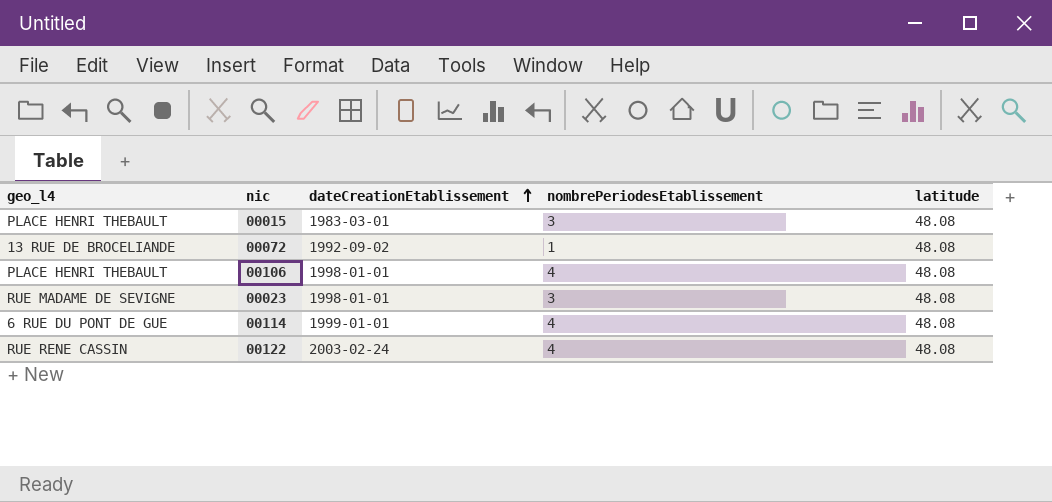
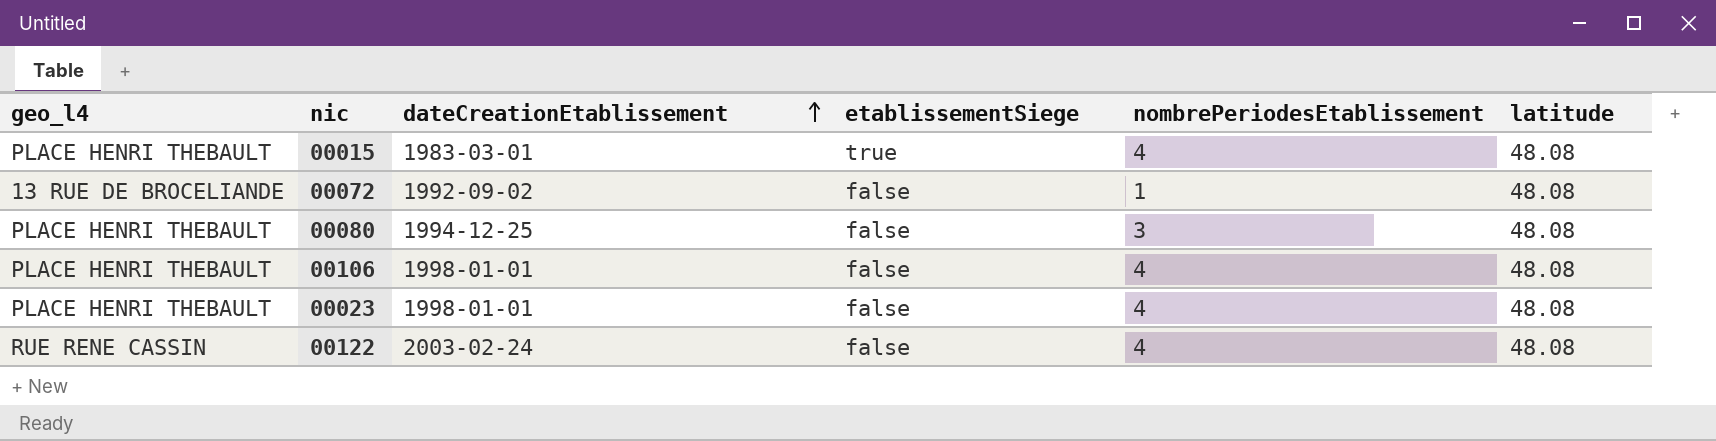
column etablissementSiege | position: none -> 4
row 00114: 6 RUE DU PONT DE GUE | 1999-01-01 | 4 | 48.08 -> none
00015 | nombrePeriodesEtablissement: 3 -> 4
row 00080: none -> PLACE HENRI THEBAULT | 1994-12-25 | false | 3 | 48.08
00023 | geo_l4: RUE MADAME DE SEVIGNE -> PLACE HENRI THEBAULT
00023 | nombrePeriodesEtablissement: 3 -> 4

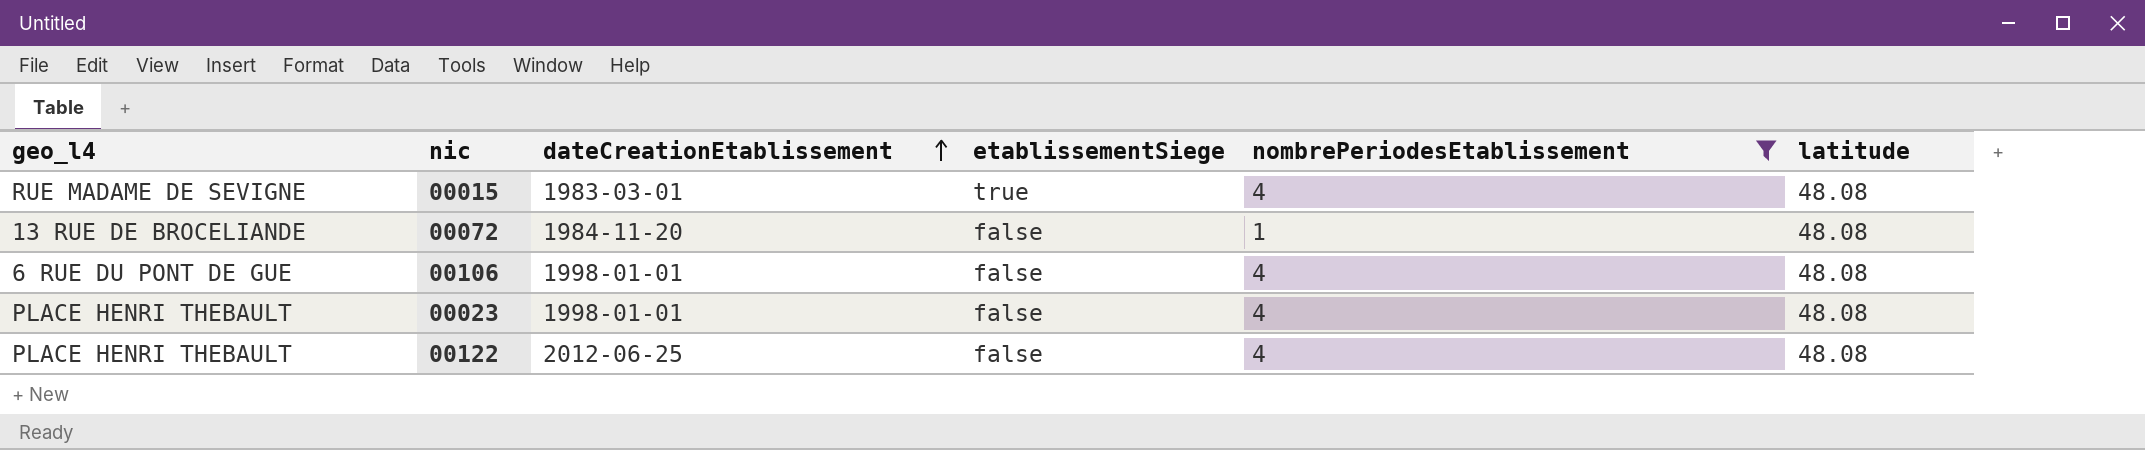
filter: none -> nombrePeriodesEtablissement != 3
00015 | geo_l4: PLACE HENRI THEBAULT -> RUE MADAME DE SEVIGNE
00072 | dateCreationEtablissement: 1992-09-02 -> 1984-11-20
00106 | geo_l4: PLACE HENRI THEBAULT -> 6 RUE DU PONT DE GUE
00122 | geo_l4: RUE RENE CASSIN -> PLACE HENRI THEBAULT
00122 | dateCreationEtablissement: 2003-02-24 -> 2012-06-25

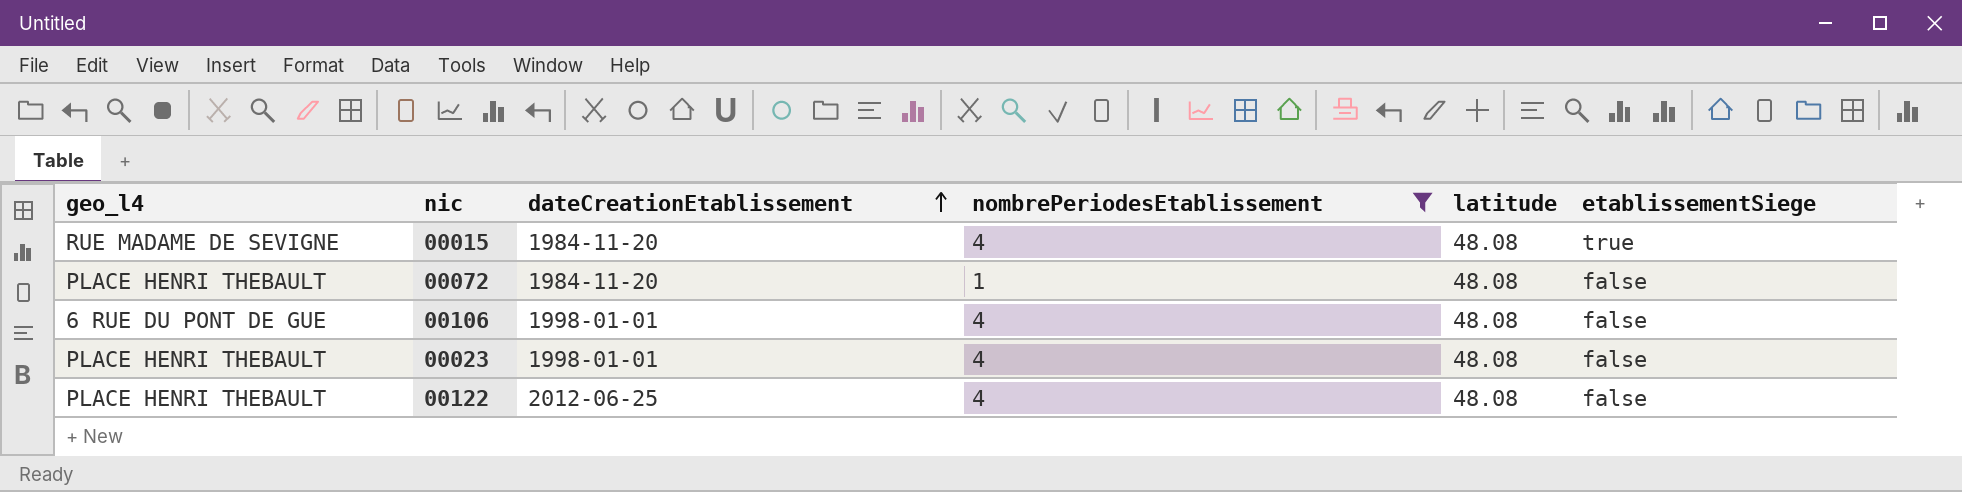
column etablissementSiege | position: 4 -> 6
00015 | dateCreationEtablissement: 1983-03-01 -> 1984-11-20
00072 | geo_l4: 13 RUE DE BROCELIANDE -> PLACE HENRI THEBAULT

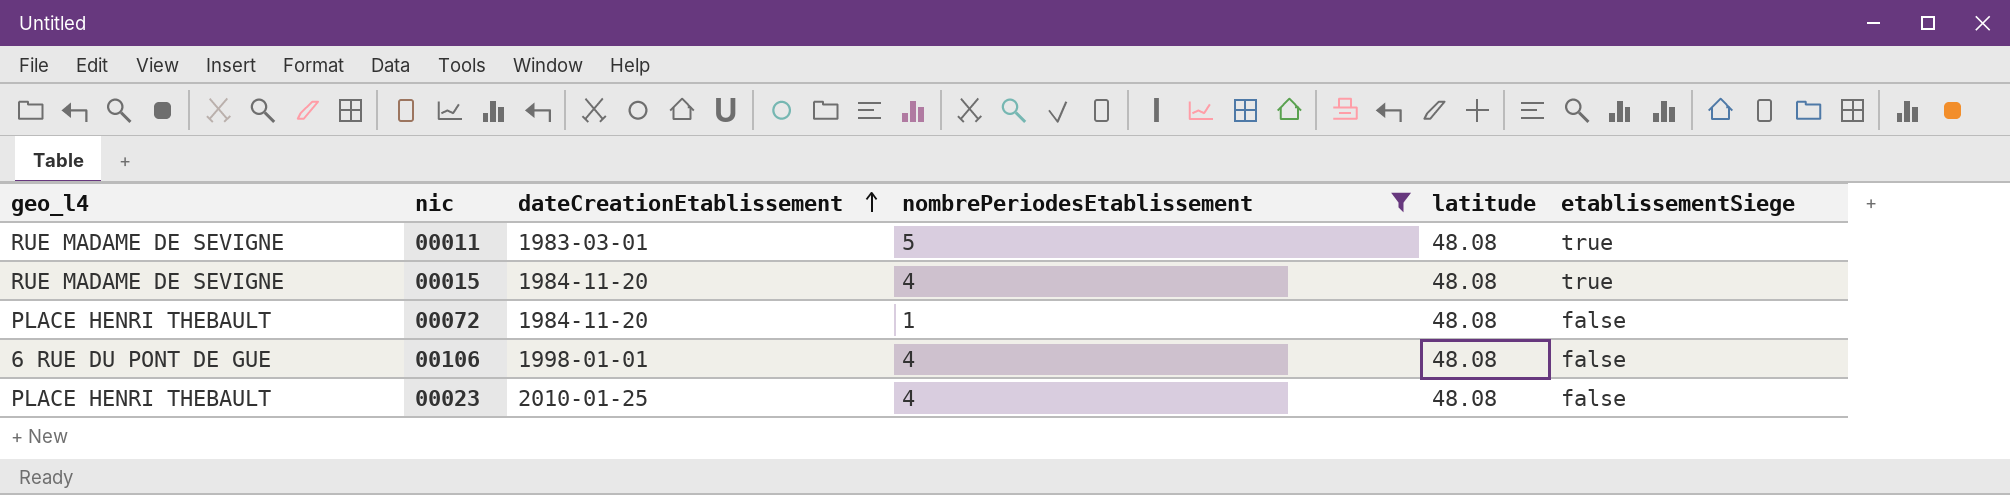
row 00122: PLACE HENRI THEBAULT | 2012-06-25 | 4 | 48.08 | false -> none
row 00011: none -> RUE MADAME DE SEVIGNE | 1983-03-01 | 5 | 48.08 | true
00023 | dateCreationEtablissement: 1998-01-01 -> 2010-01-25

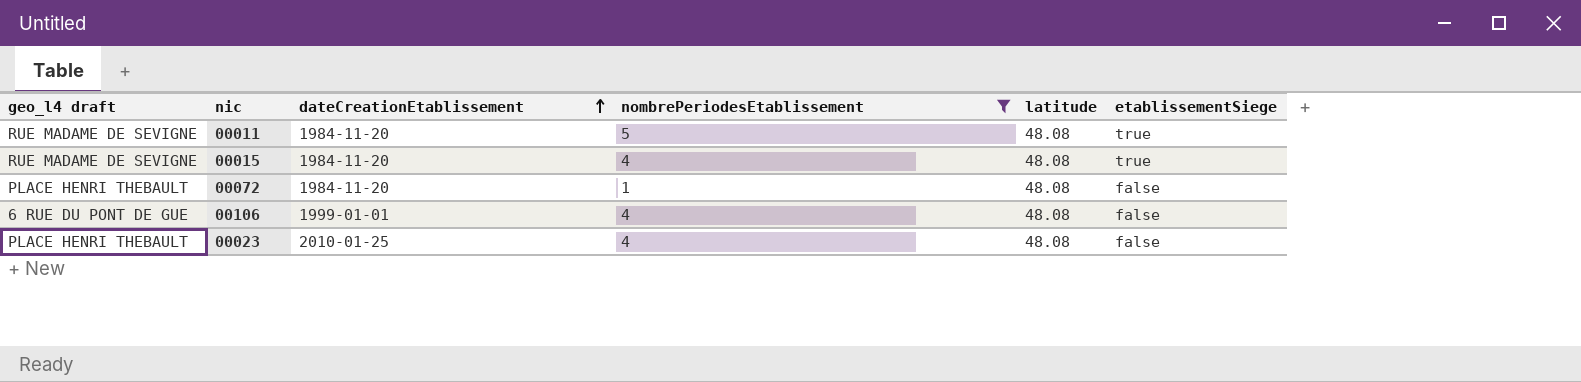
column name: geo_l4 -> geo_l4 draft
00011 | dateCreationEtablissement: 1983-03-01 -> 1984-11-20
00106 | dateCreationEtablissement: 1998-01-01 -> 1999-01-01

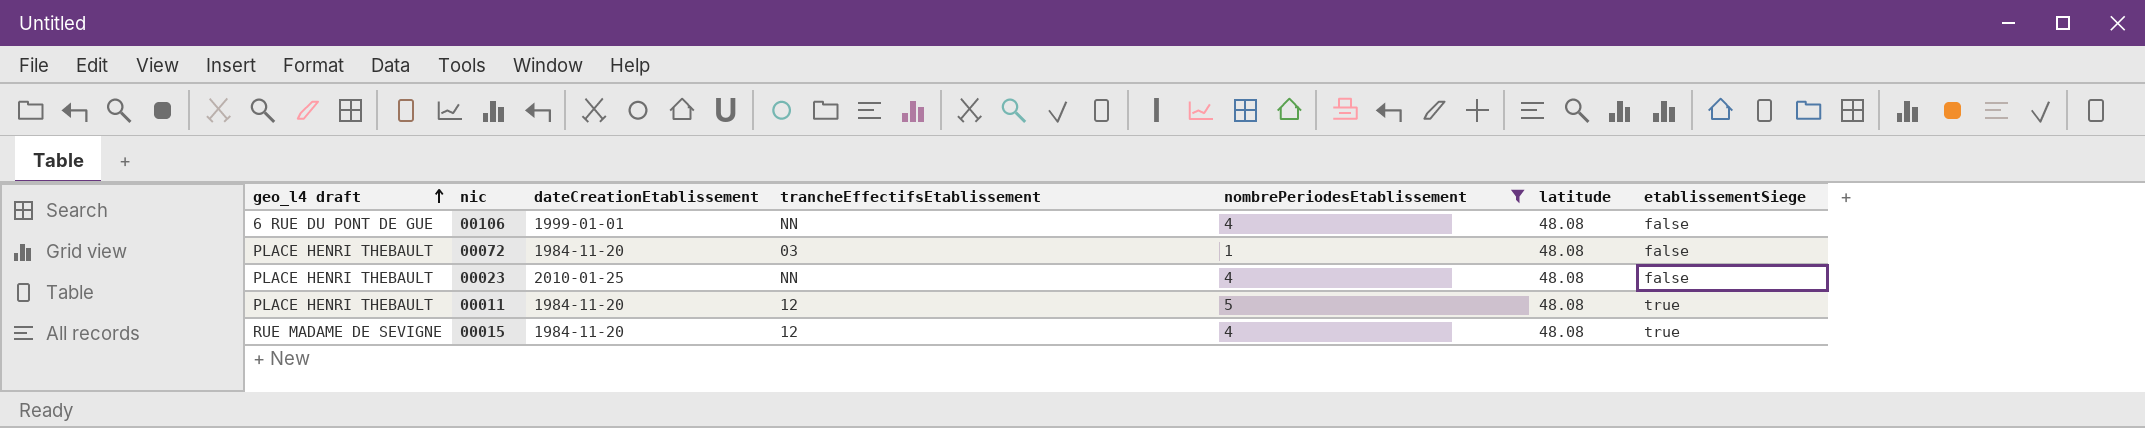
row order: dateCreationEtablissement ascending -> geo_l4 draft ascending
column trancheEffectifsEtablissement | position: none -> 4
00011 | geo_l4 draft: RUE MADAME DE SEVIGNE -> PLACE HENRI THEBAULT

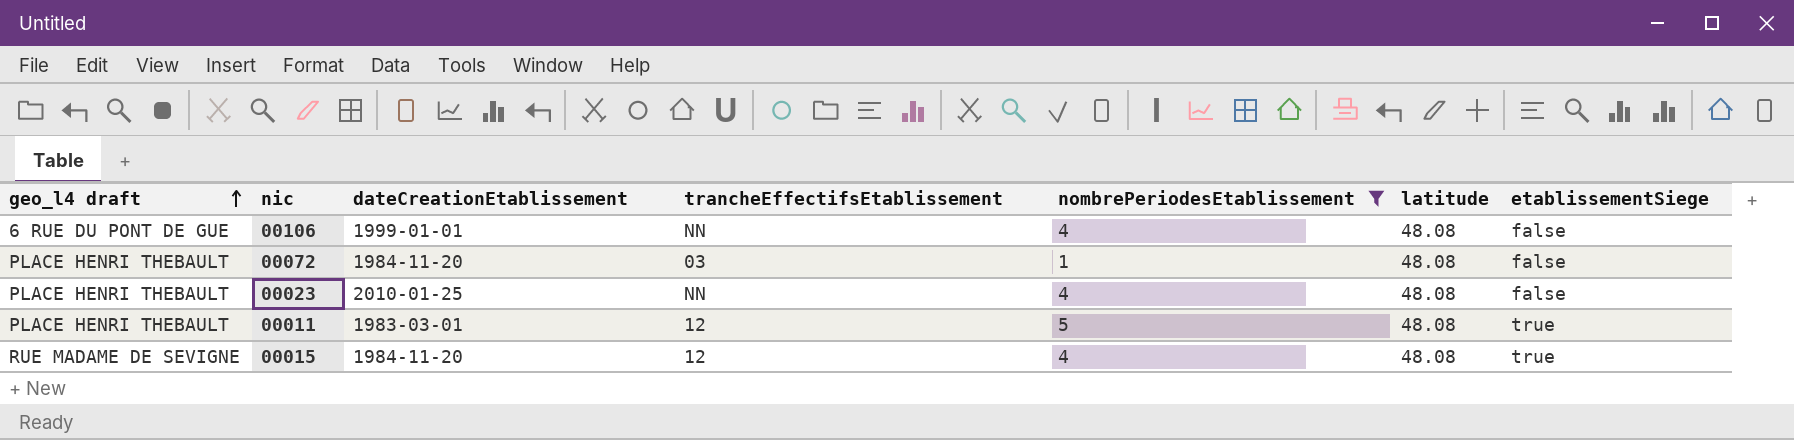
00011 | dateCreationEtablissement: 1984-11-20 -> 1983-03-01

